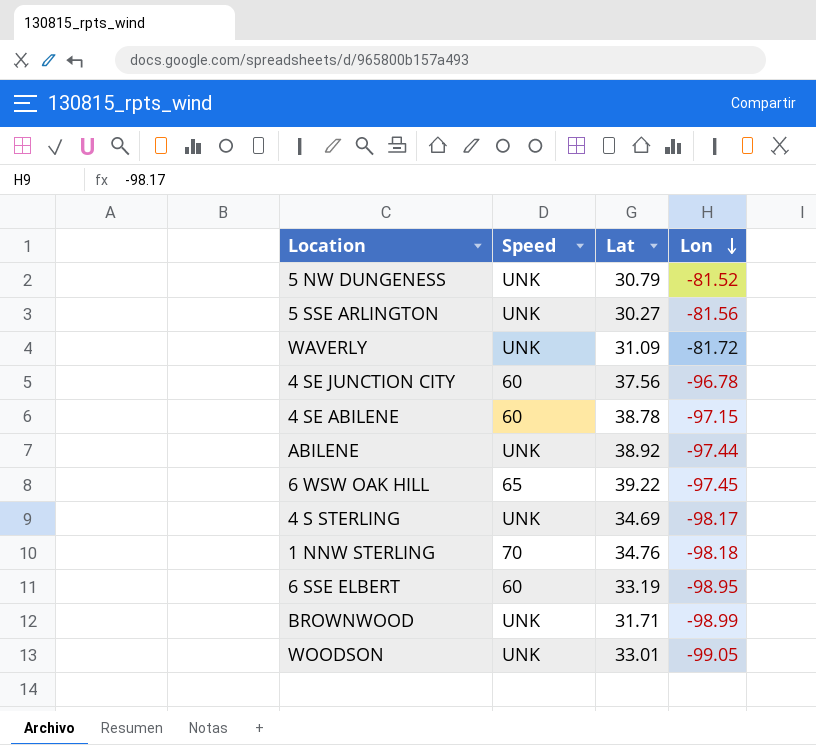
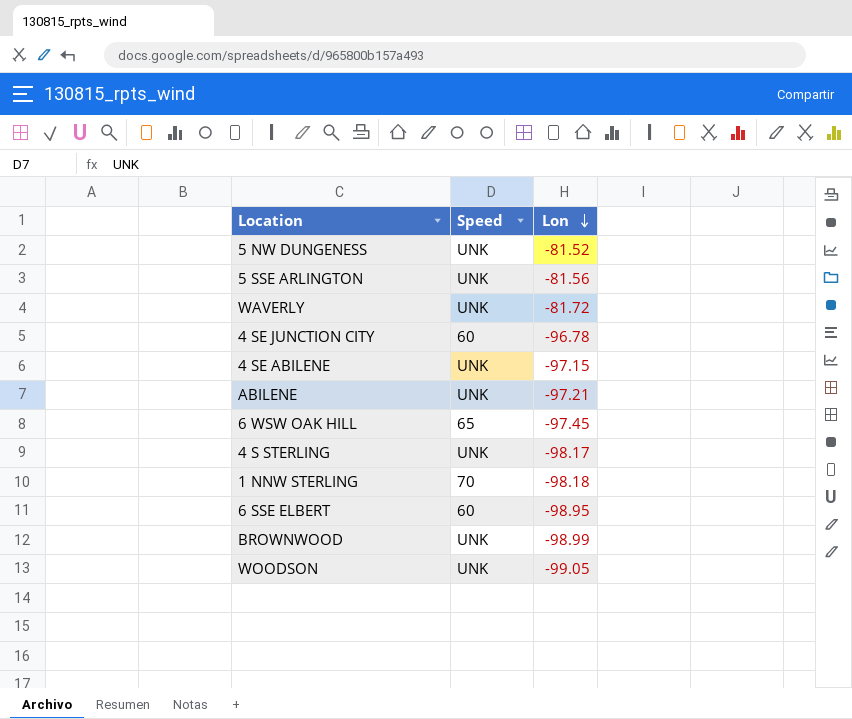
column Lat | position: 3 -> none
4 SE ABILENE | Speed: 60 -> UNK
ABILENE | Lon: -97.44 -> -97.21

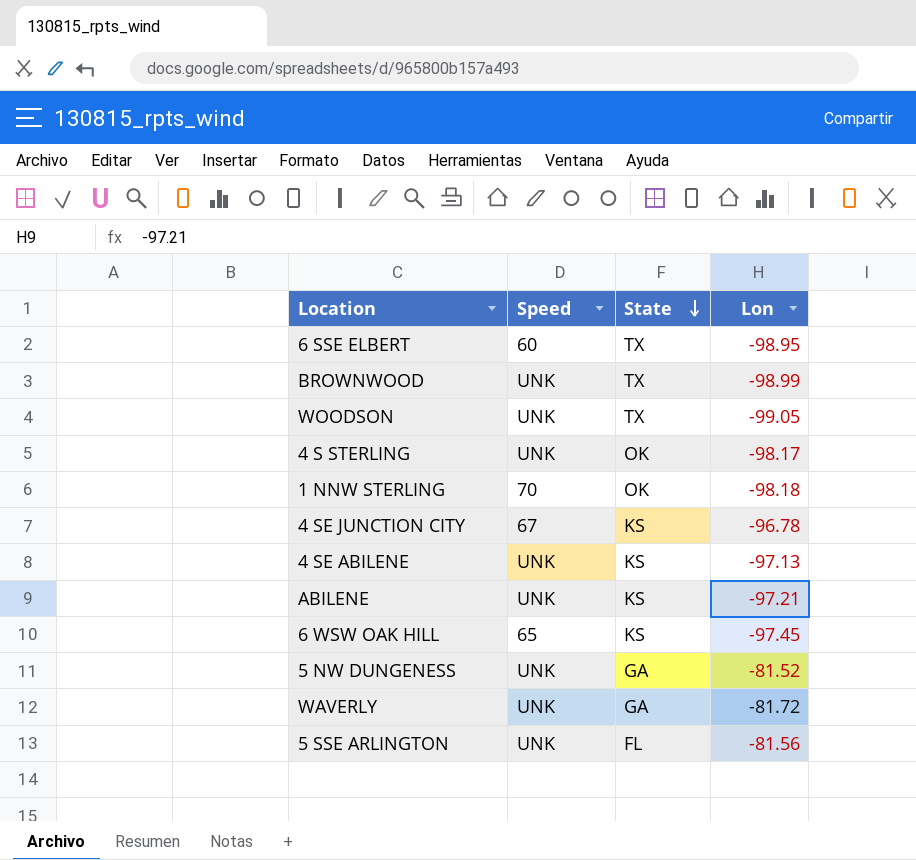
row order: Lon descending -> State descending
column State | position: none -> 3
4 SE JUNCTION CITY | Speed: 60 -> 67
4 SE ABILENE | Lon: -97.15 -> -97.13

